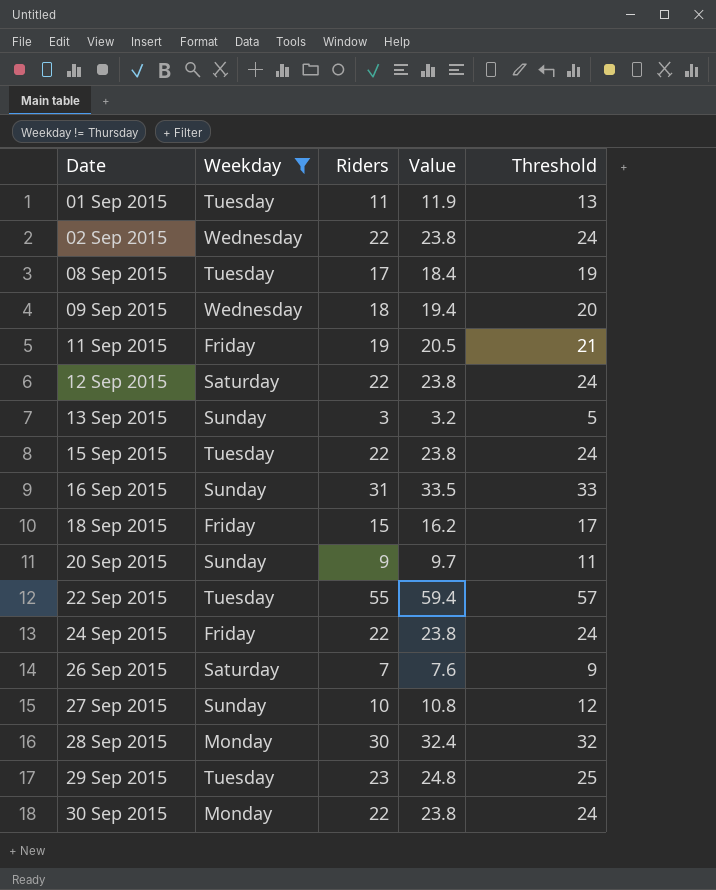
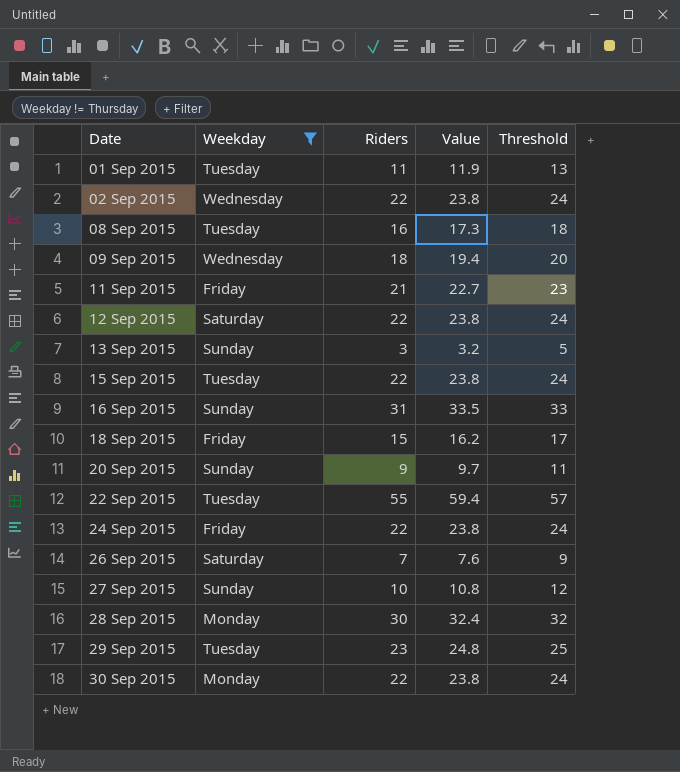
08 Sep 2015 | Riders: 17 -> 16
08 Sep 2015 | Value: 18.4 -> 17.3
08 Sep 2015 | Threshold: 19 -> 18
11 Sep 2015 | Riders: 19 -> 21
11 Sep 2015 | Value: 20.5 -> 22.7
11 Sep 2015 | Threshold: 21 -> 23

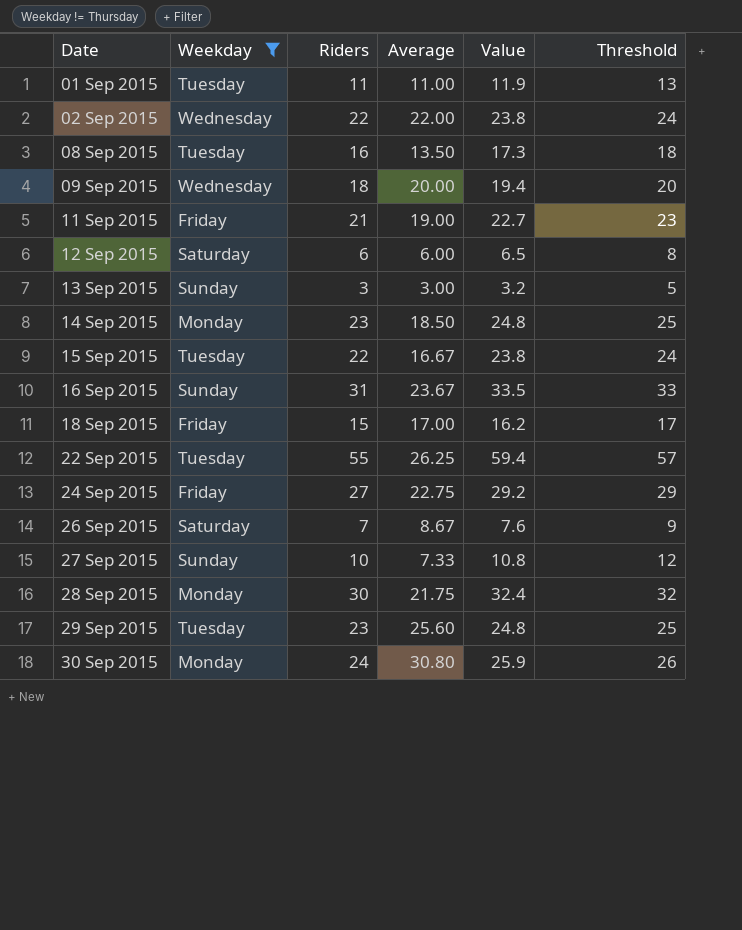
column Average | position: none -> 4
row 20 Sep 2015: Sunday | 9 | 9.7 | 11 -> none
12 Sep 2015 | Riders: 22 -> 6
12 Sep 2015 | Value: 23.8 -> 6.5
12 Sep 2015 | Threshold: 24 -> 8
row 14 Sep 2015: none -> Monday | 23 | 18.50 | 24.8 | 25
24 Sep 2015 | Riders: 22 -> 27
24 Sep 2015 | Value: 23.8 -> 29.2
24 Sep 2015 | Threshold: 24 -> 29
30 Sep 2015 | Riders: 22 -> 24
30 Sep 2015 | Value: 23.8 -> 25.9
30 Sep 2015 | Threshold: 24 -> 26

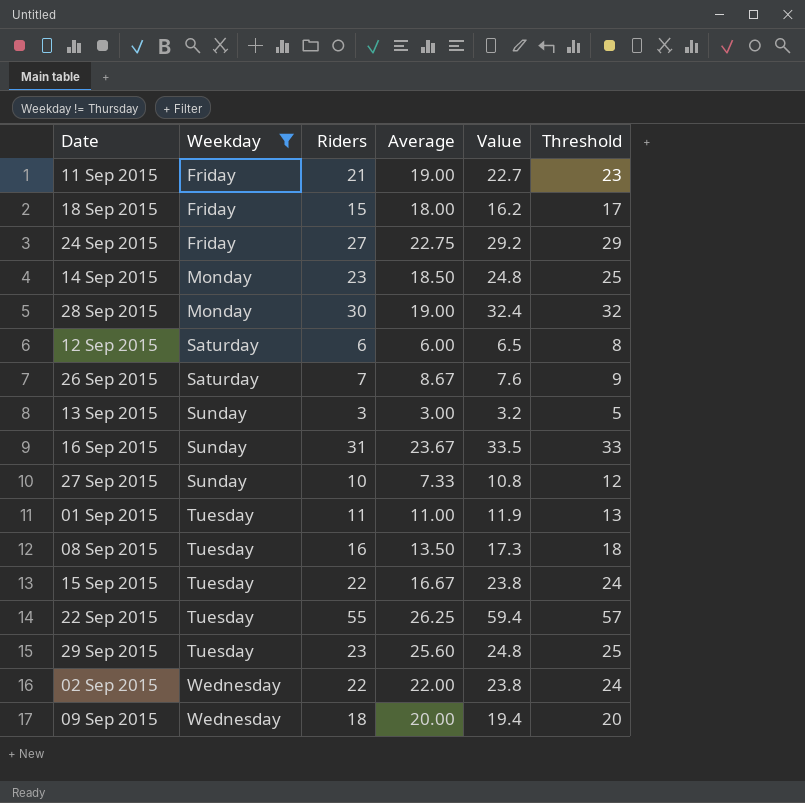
row order: Date ascending -> Weekday ascending
row 30 Sep 2015: Monday | 24 | 30.80 | 25.9 | 26 -> none
18 Sep 2015 | Average: 17.00 -> 18.00
28 Sep 2015 | Average: 21.75 -> 19.00

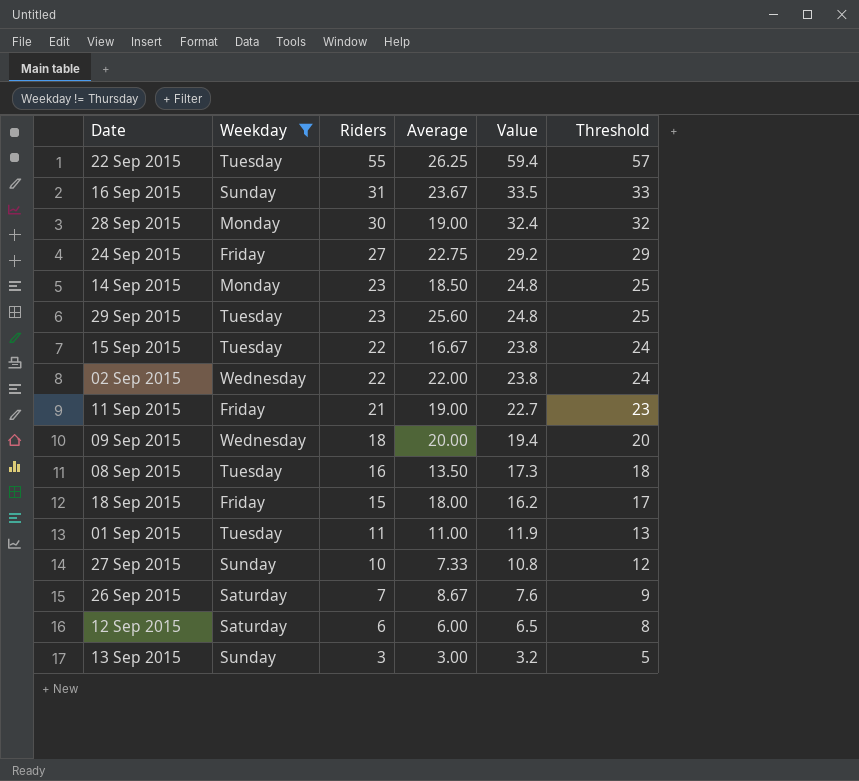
row order: Weekday ascending -> Riders descending

